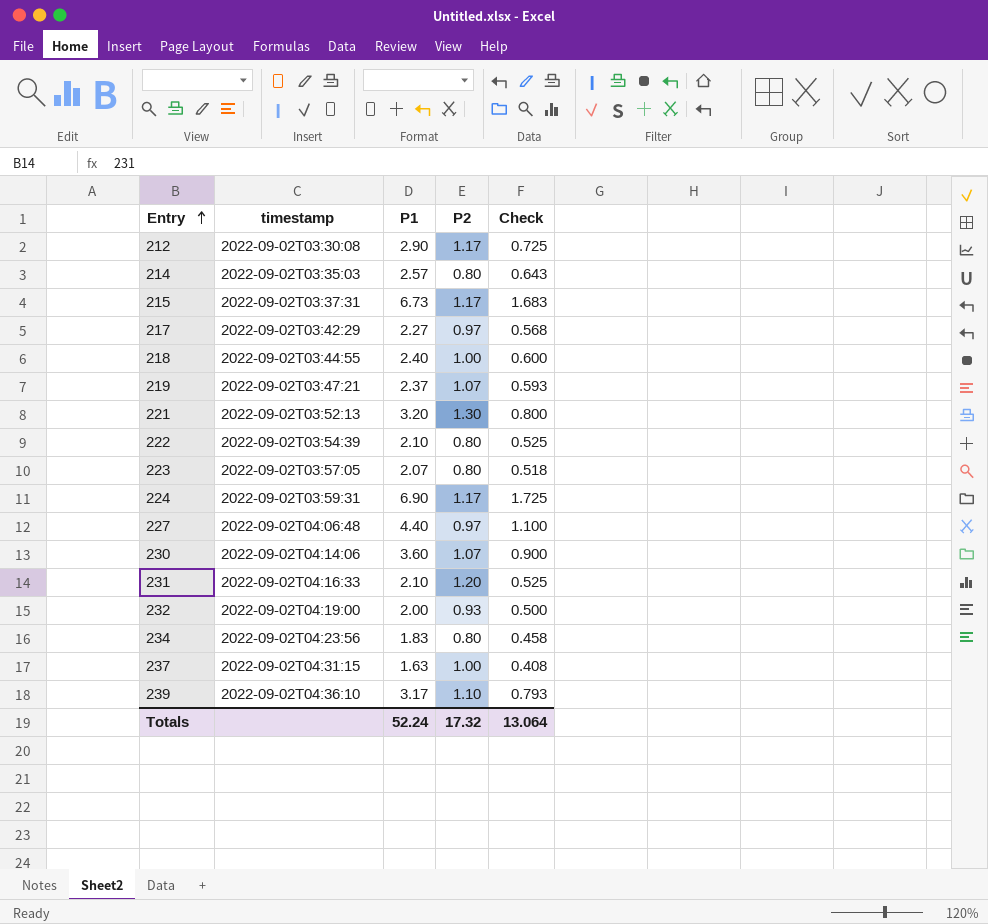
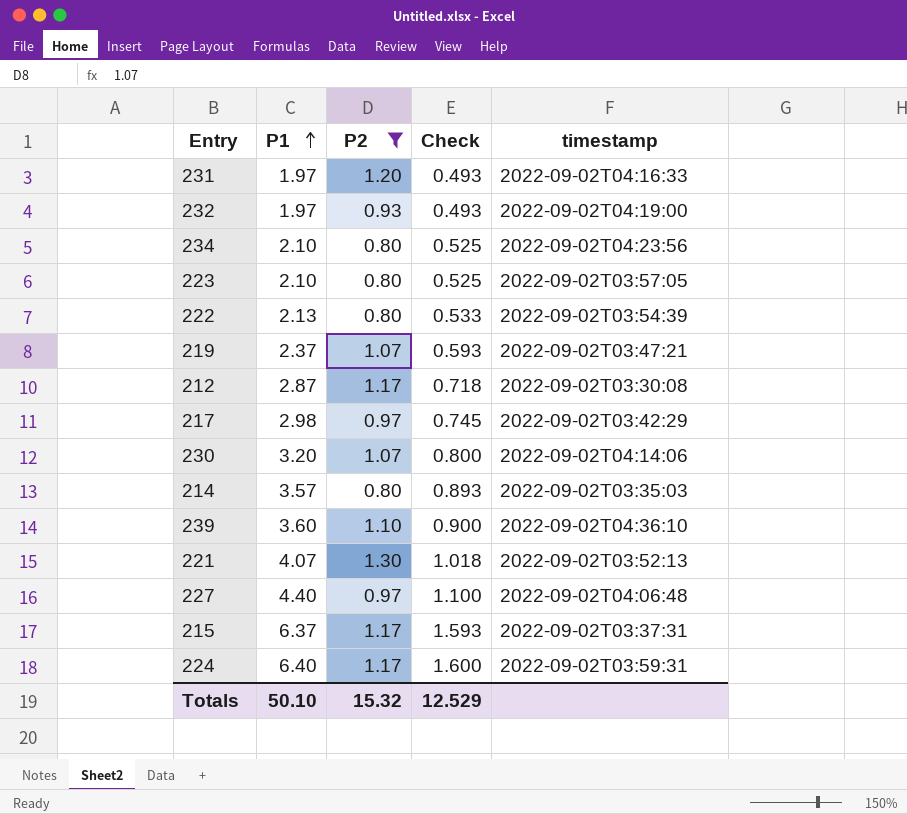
filter: none -> P2 != 1.00
row order: Entry ascending -> P1 ascending
column timestamp | position: 2 -> 5
231 | P1: 2.10 -> 1.97
231 | Check: 0.525 -> 0.493
232 | P1: 2.00 -> 1.97
232 | Check: 0.500 -> 0.493
234 | P1: 1.83 -> 2.10
234 | Check: 0.458 -> 0.525
223 | P1: 2.07 -> 2.10
223 | Check: 0.518 -> 0.525
222 | P1: 2.10 -> 2.13
222 | Check: 0.525 -> 0.533
212 | P1: 2.90 -> 2.87
212 | Check: 0.725 -> 0.718
217 | P1: 2.27 -> 2.98
217 | Check: 0.568 -> 0.745
230 | P1: 3.60 -> 3.20
230 | Check: 0.900 -> 0.800
214 | P1: 2.57 -> 3.57
214 | Check: 0.643 -> 0.893
239 | P1: 3.17 -> 3.60
239 | Check: 0.793 -> 0.900
221 | P1: 3.20 -> 4.07
221 | Check: 0.800 -> 1.018
215 | P1: 6.73 -> 6.37
215 | Check: 1.683 -> 1.593
224 | P1: 6.90 -> 6.40
224 | Check: 1.725 -> 1.600
Totals | P1: 52.24 -> 50.10
Totals | P2: 17.32 -> 15.32
Totals | Check: 13.064 -> 12.529

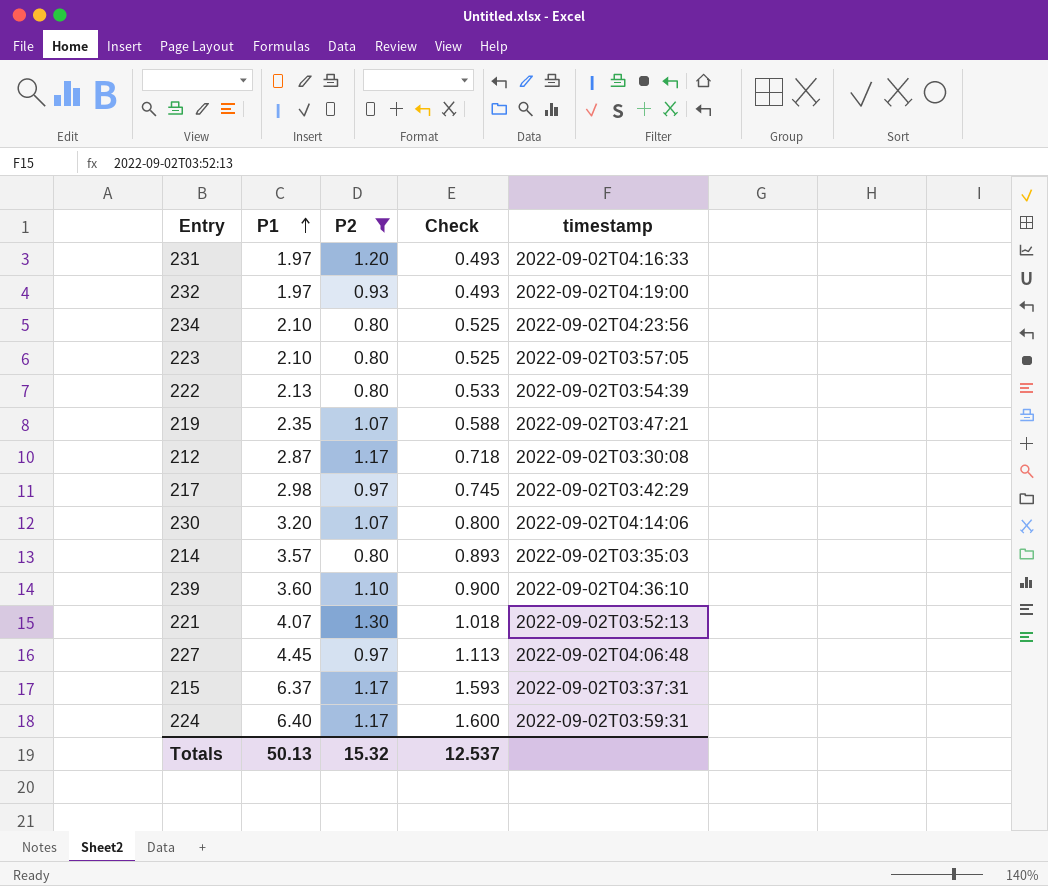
219 | P1: 2.37 -> 2.35
219 | Check: 0.593 -> 0.588
227 | P1: 4.40 -> 4.45
227 | Check: 1.100 -> 1.113
Totals | P1: 50.10 -> 50.13
Totals | Check: 12.529 -> 12.537

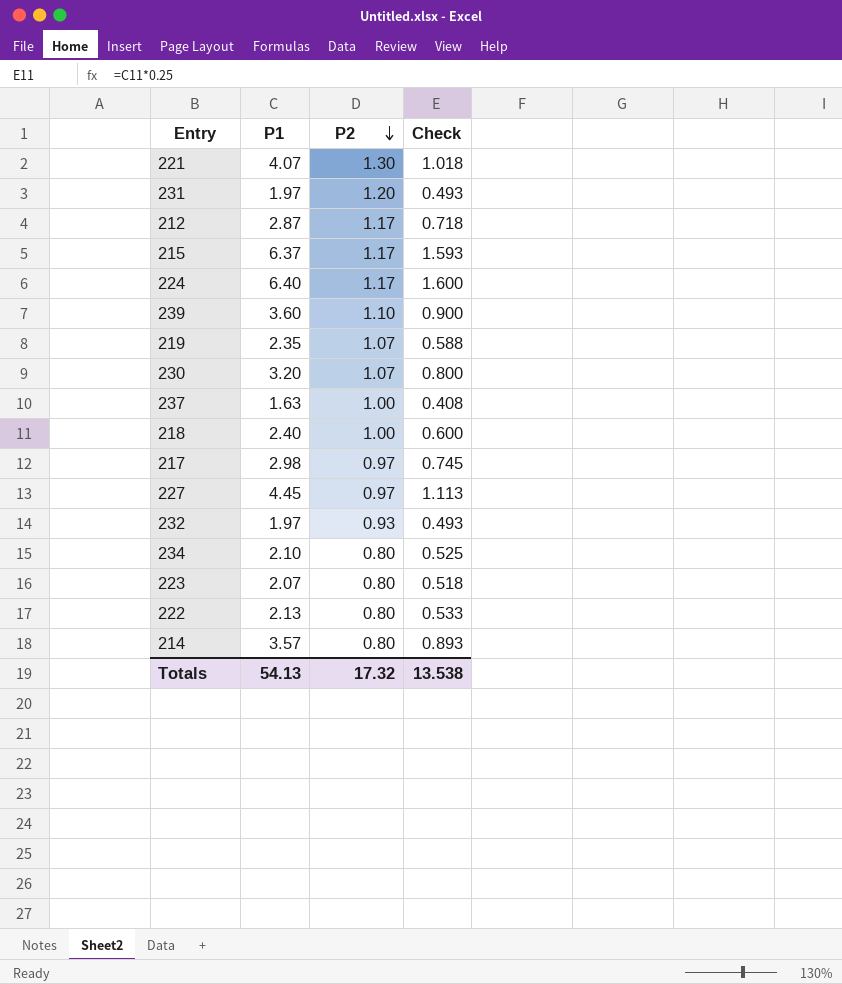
filter: P2 != 1.00 -> none
row order: P1 ascending -> P2 descending
column timestamp | position: 5 -> none
223 | P1: 2.10 -> 2.07
223 | Check: 0.525 -> 0.518
Totals | P1: 50.13 -> 54.13
Totals | P2: 15.32 -> 17.32
Totals | Check: 12.537 -> 13.538

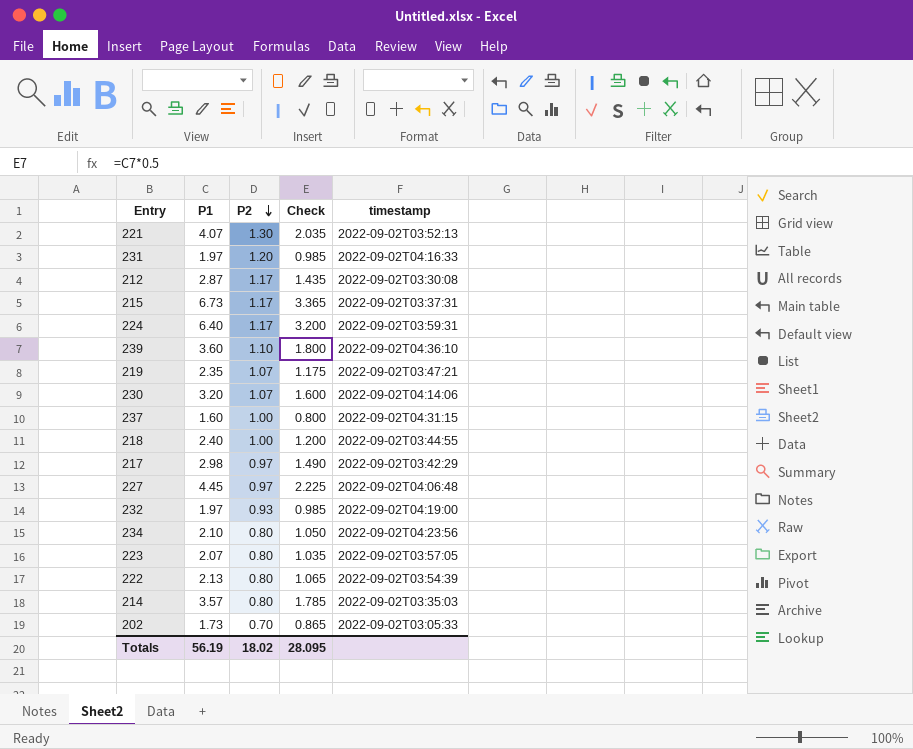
column Check | formula: [P1] * 0.25 -> [P1] * 0.5
column timestamp | position: none -> 5
215 | P1: 6.37 -> 6.73
237 | P1: 1.63 -> 1.60
row 202: none -> 1.73 | 0.70 | 0.865 | 2022-09-02T03:05:33
Totals | P1: 54.13 -> 56.19
Totals | P2: 17.32 -> 18.02
Totals | Check: 13.538 -> 28.095

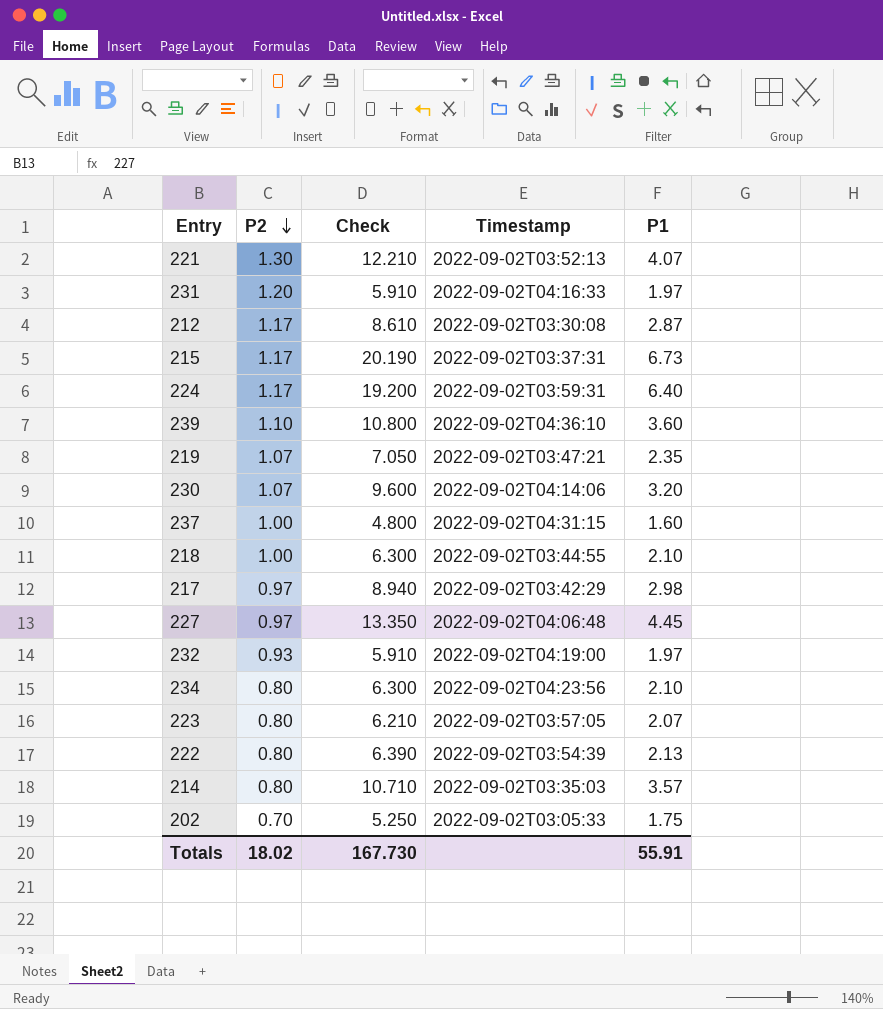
column Check | formula: [P1] * 0.5 -> [P1] * 3
column name: timestamp -> Timestamp
column P1 | position: 2 -> 5
218 | P1: 2.40 -> 2.10
202 | P1: 1.73 -> 1.75
Totals | Check: 28.095 -> 167.730
Totals | P1: 56.19 -> 55.91

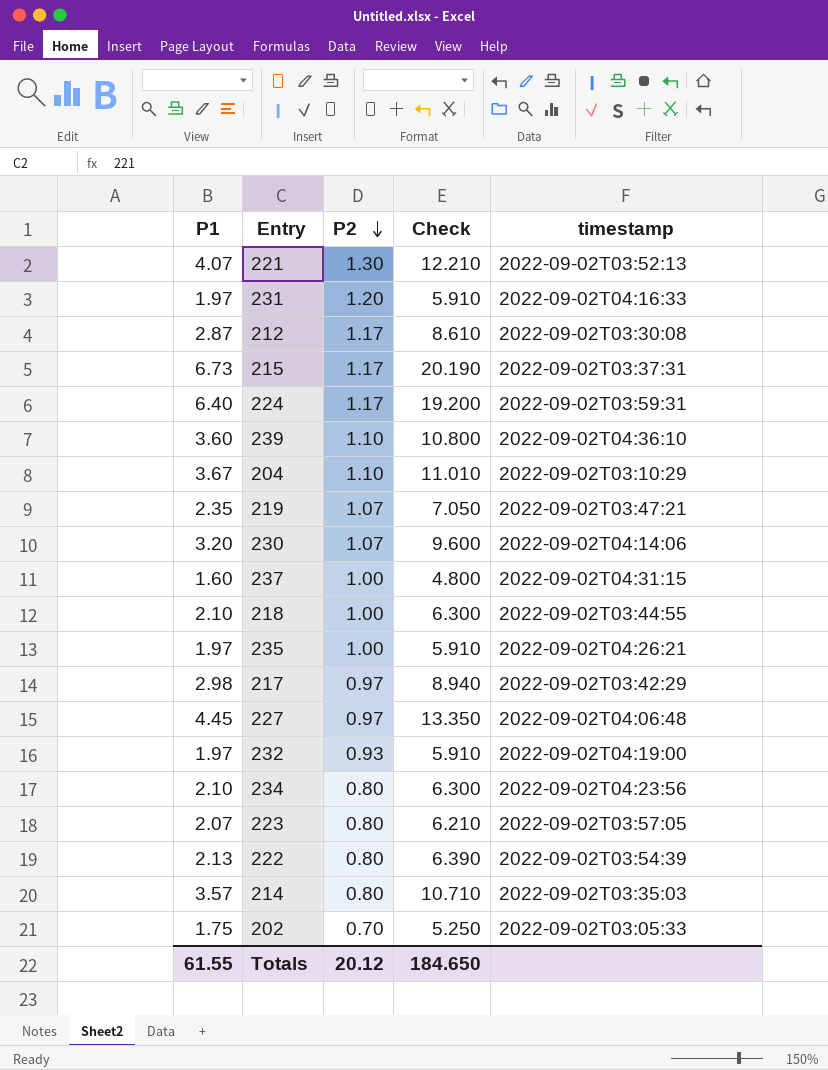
column P1 | position: 5 -> 1
column name: Timestamp -> timestamp
row 204: none -> 3.67 | 1.10 | 11.010 | 2022-09-02T03:10:29
row 235: none -> 1.97 | 1.00 | 5.910 | 2022-09-02T04:26:21
Totals | P1: 55.91 -> 61.55
Totals | P2: 18.02 -> 20.12
Totals | Check: 167.730 -> 184.650

